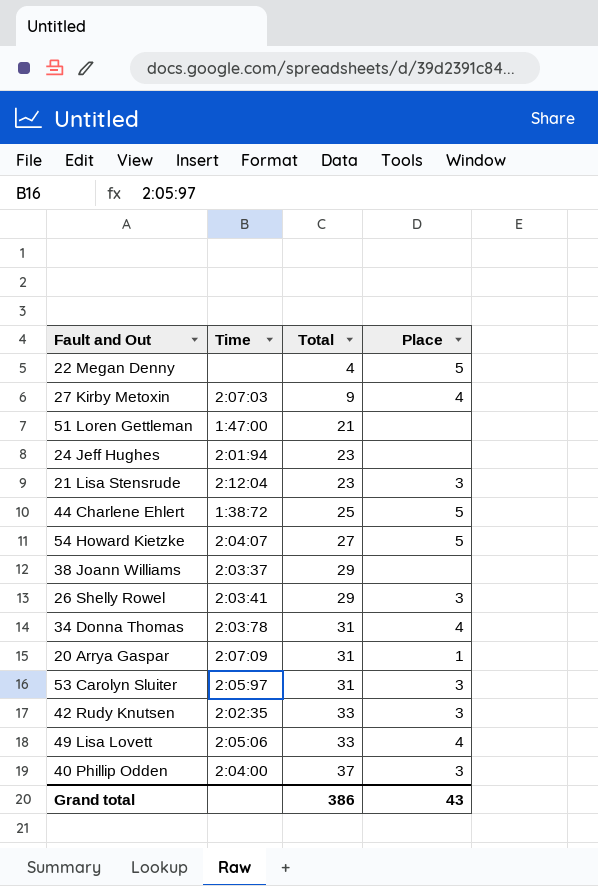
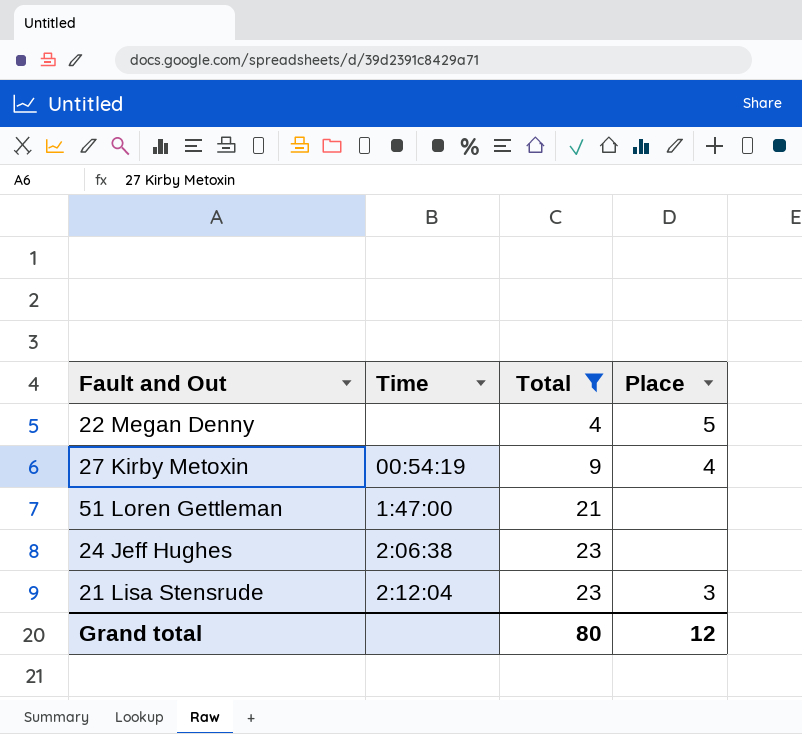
filter: none -> Total <= 23
27 Kirby Metoxin | Time: 2:07:03 -> 00:54:19
24 Jeff Hughes | Time: 2:01:94 -> 2:06:38
Grand total | Total: 386 -> 80
Grand total | Place: 43 -> 12

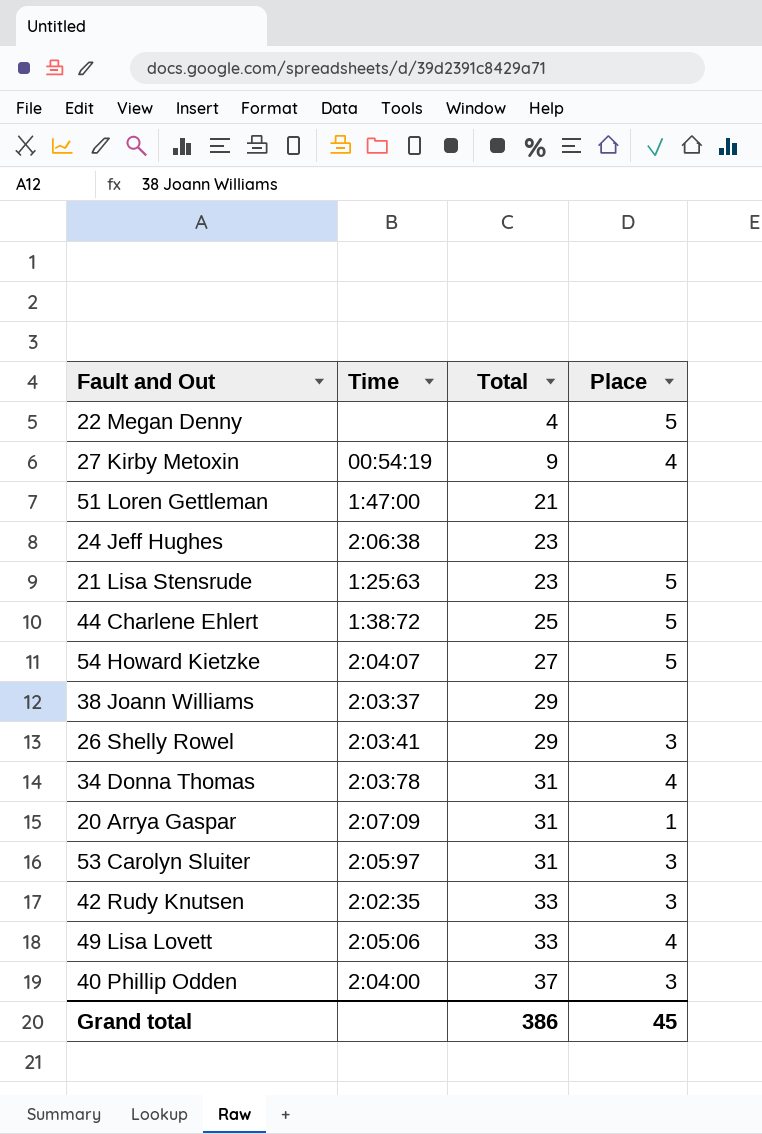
filter: Total <= 23 -> none
21 Lisa Stensrude | Time: 2:12:04 -> 1:25:63
21 Lisa Stensrude | Place: 3 -> 5
Grand total | Total: 80 -> 386
Grand total | Place: 12 -> 45

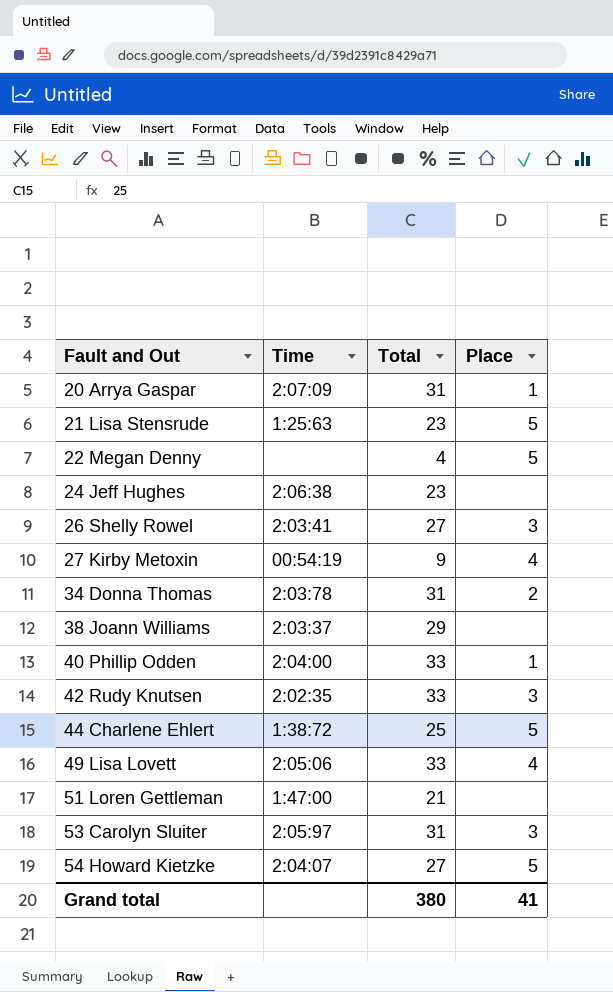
row order: Total ascending -> Fault and Out ascending
26 Shelly Rowel | Total: 29 -> 27
34 Donna Thomas | Place: 4 -> 2
40 Phillip Odden | Total: 37 -> 33
40 Phillip Odden | Place: 3 -> 1
Grand total | Total: 386 -> 380
Grand total | Place: 45 -> 41

